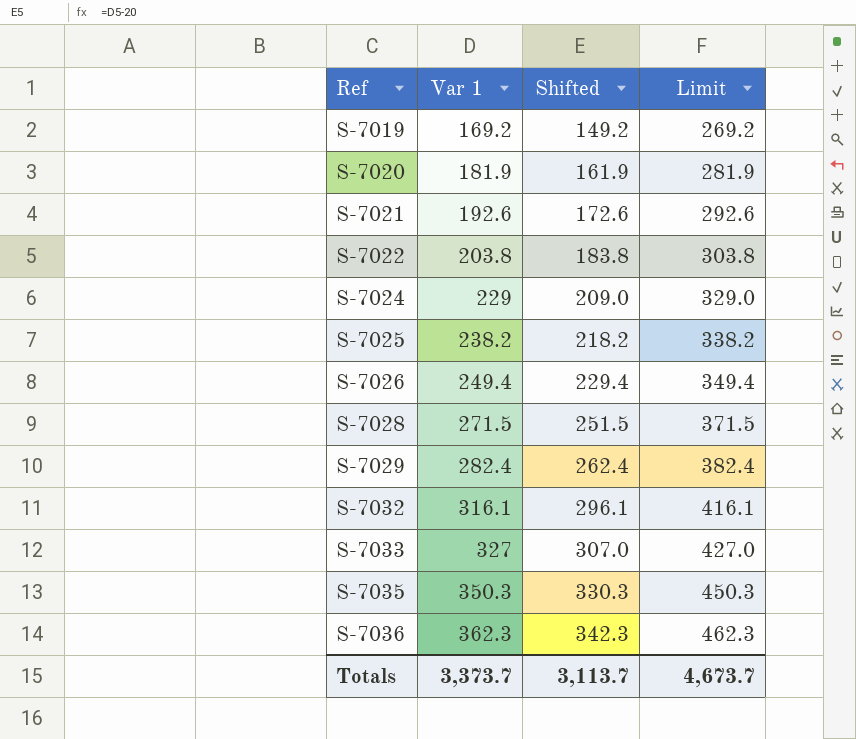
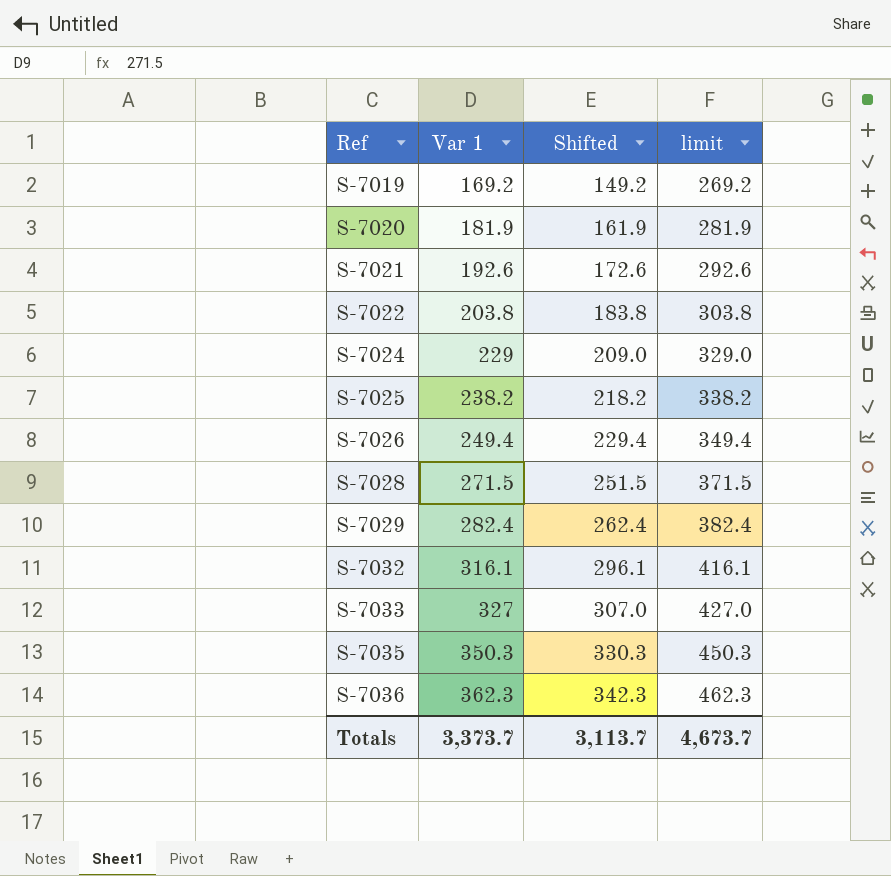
column name: Limit -> limit

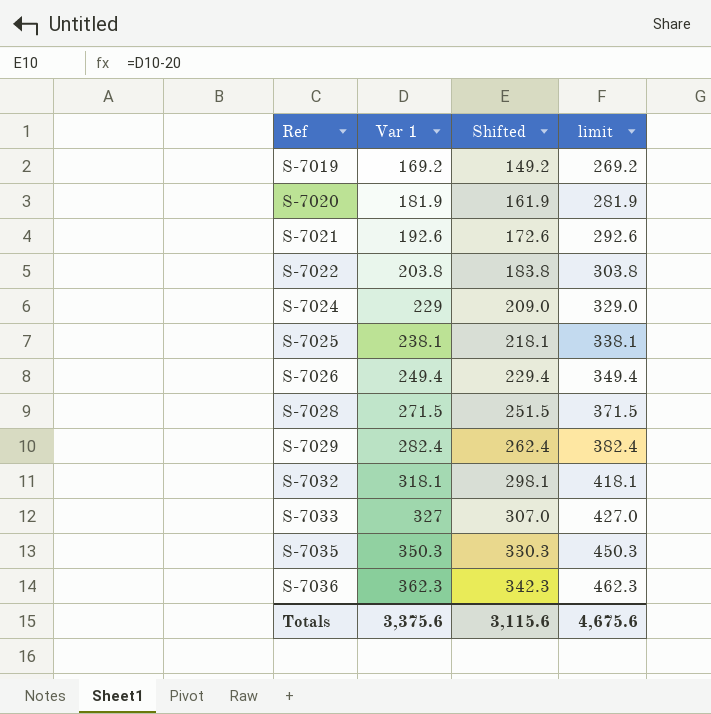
S-7025 | Var 1: 238.2 -> 238.1
S-7025 | Shifted: 218.2 -> 218.1
S-7025 | limit: 338.2 -> 338.1
S-7032 | Var 1: 316.1 -> 318.1
S-7032 | Shifted: 296.1 -> 298.1
S-7032 | limit: 416.1 -> 418.1
Totals | Var 1: 3,373.7 -> 3,375.6
Totals | Shifted: 3,113.7 -> 3,115.6
Totals | limit: 4,673.7 -> 4,675.6

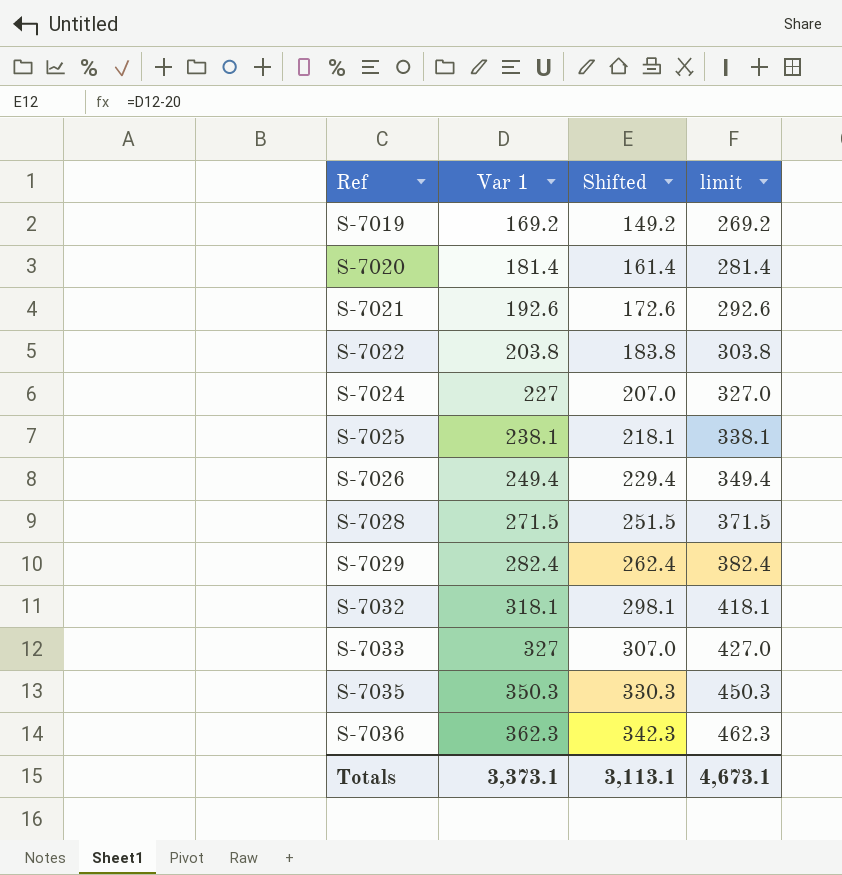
S-7020 | Var 1: 181.9 -> 181.4
S-7020 | Shifted: 161.9 -> 161.4
S-7020 | limit: 281.9 -> 281.4
S-7024 | Var 1: 229 -> 227
S-7024 | Shifted: 209.0 -> 207.0
S-7024 | limit: 329.0 -> 327.0
Totals | Var 1: 3,375.6 -> 3,373.1
Totals | Shifted: 3,115.6 -> 3,113.1
Totals | limit: 4,675.6 -> 4,673.1

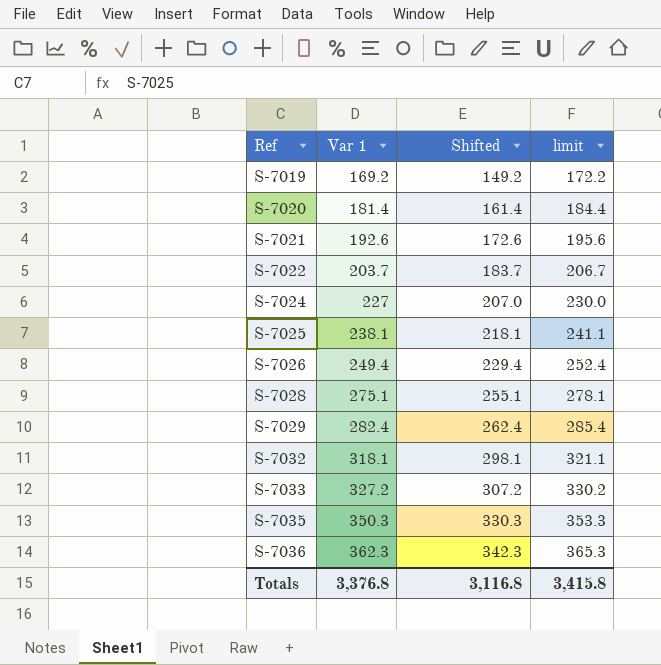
column limit | formula: [Var 1] + 100 -> [Var 1] + 3
S-7022 | Var 1: 203.8 -> 203.7
S-7022 | Shifted: 183.8 -> 183.7
S-7028 | Var 1: 271.5 -> 275.1
S-7028 | Shifted: 251.5 -> 255.1
S-7033 | Var 1: 327 -> 327.2
S-7033 | Shifted: 307.0 -> 307.2
Totals | Var 1: 3,373.1 -> 3,376.8
Totals | Shifted: 3,113.1 -> 3,116.8
Totals | limit: 4,673.1 -> 3,415.8

